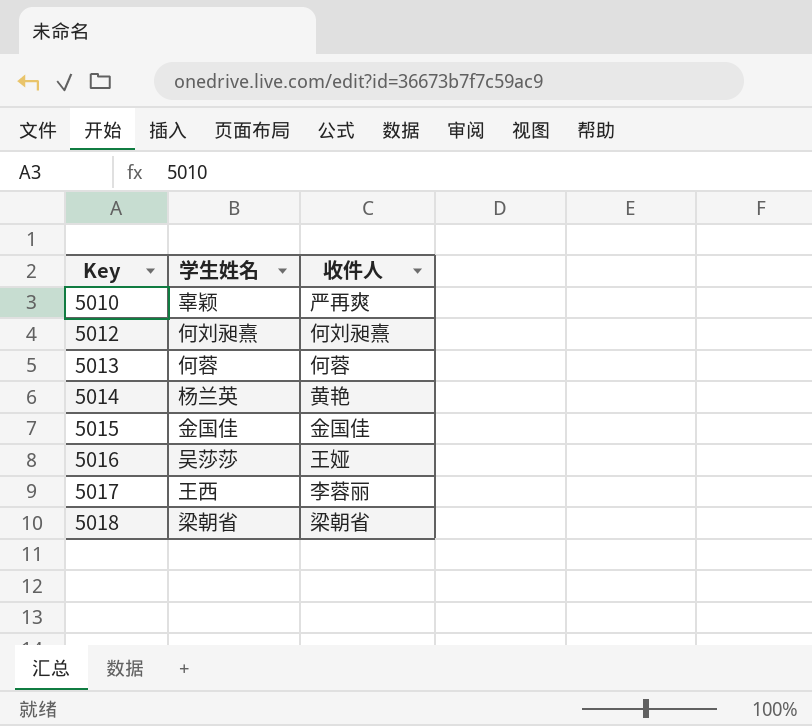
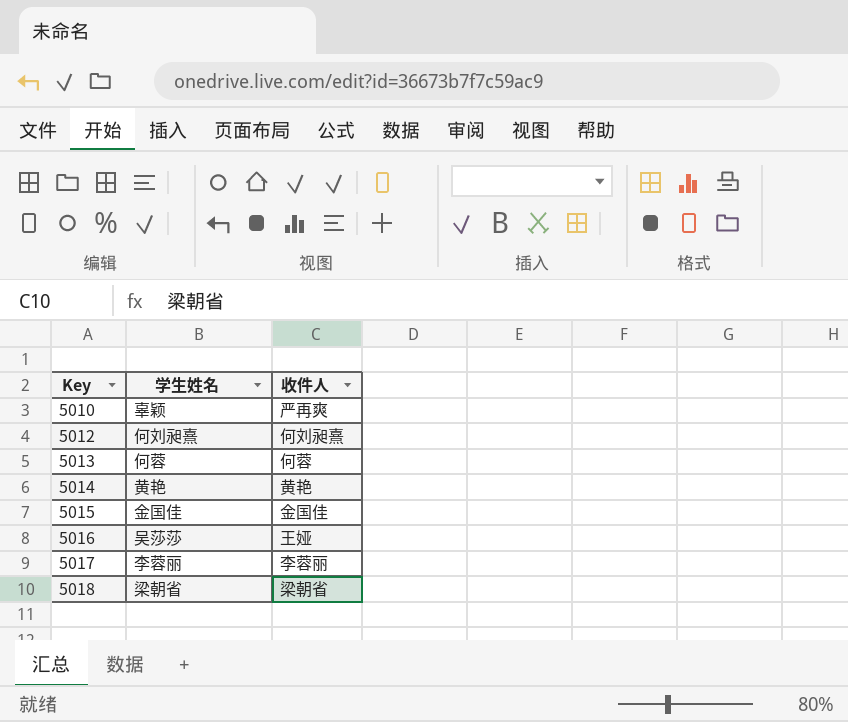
5014 | 学生姓名: 杨兰英 -> 黄艳
5017 | 学生姓名: 王西 -> 李蓉丽

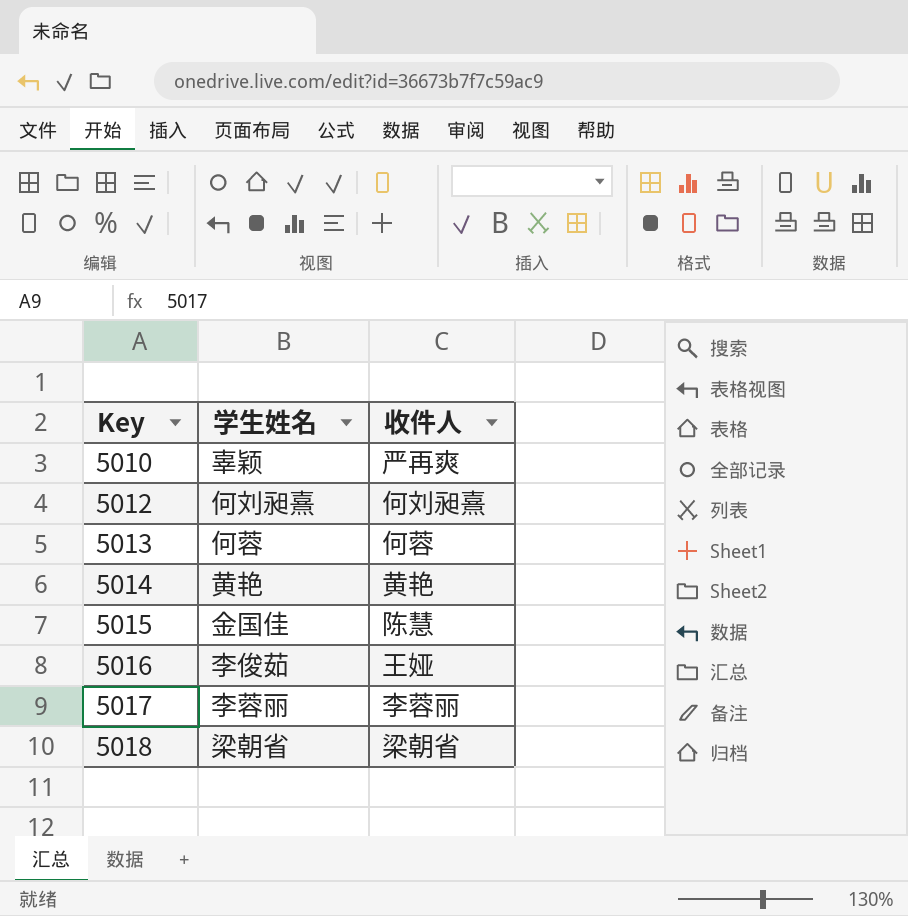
5015 | 收件人: 金国佳 -> 陈慧
5016 | 学生姓名: 吴莎莎 -> 李俊茹

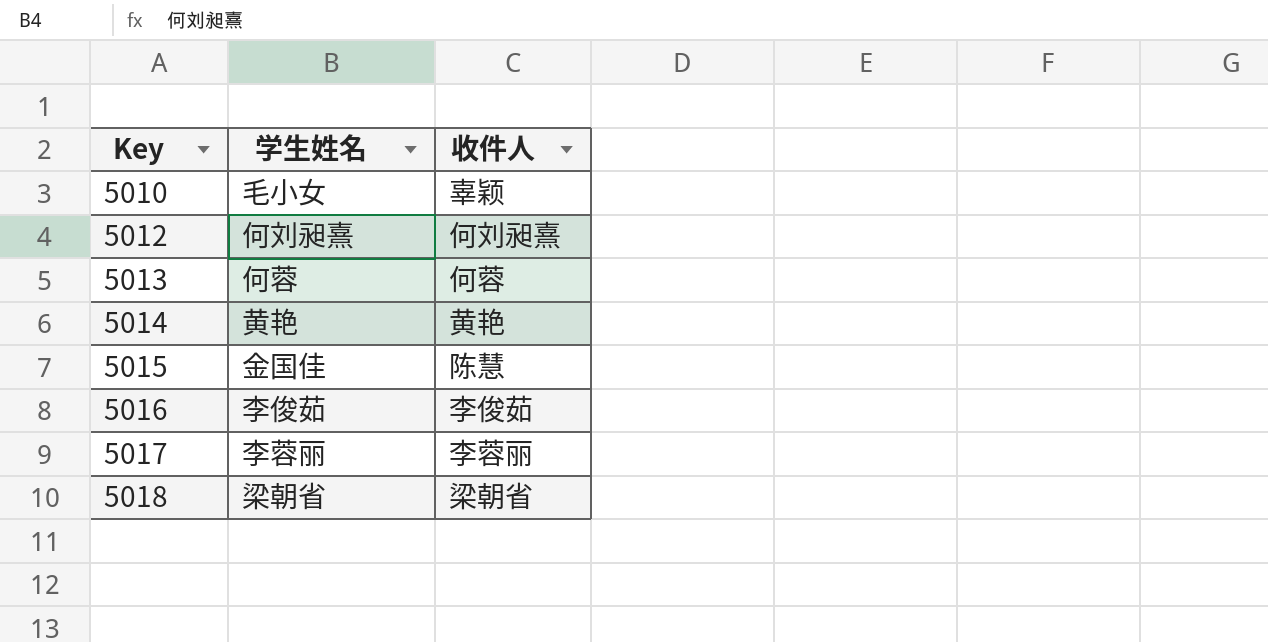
5010 | 学生姓名: 辜颖 -> 毛小女
5010 | 收件人: 严再爽 -> 辜颖
5016 | 收件人: 王娅 -> 李俊茹

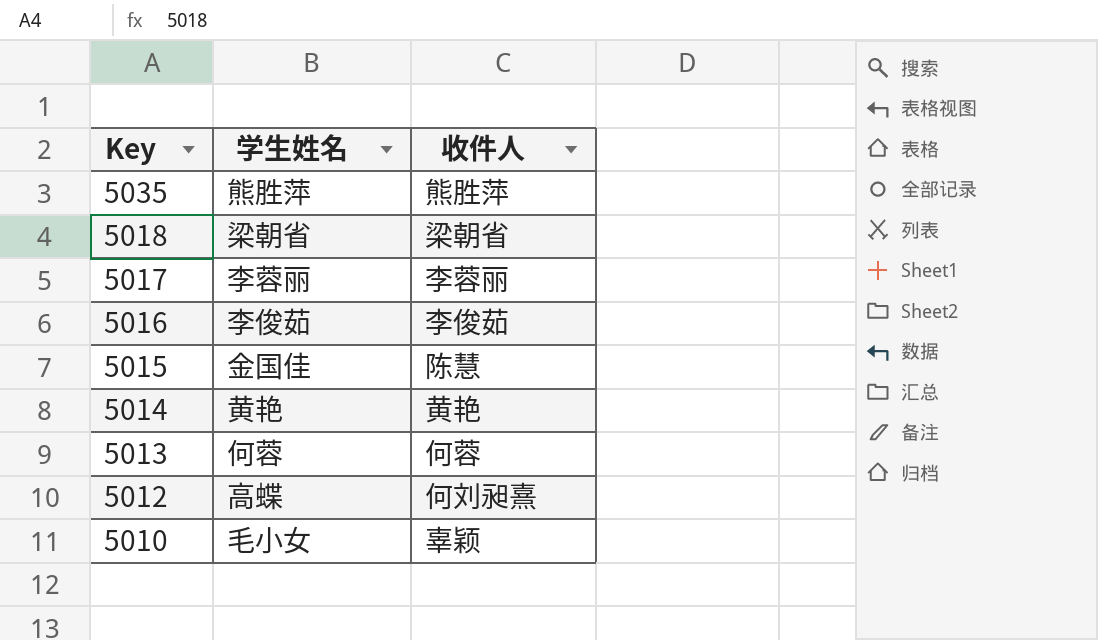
row order: Key ascending -> Key descending
row 5035: none -> 熊胜萍 | 熊胜萍
5012 | 学生姓名: 何刘昶熹 -> 高蝶

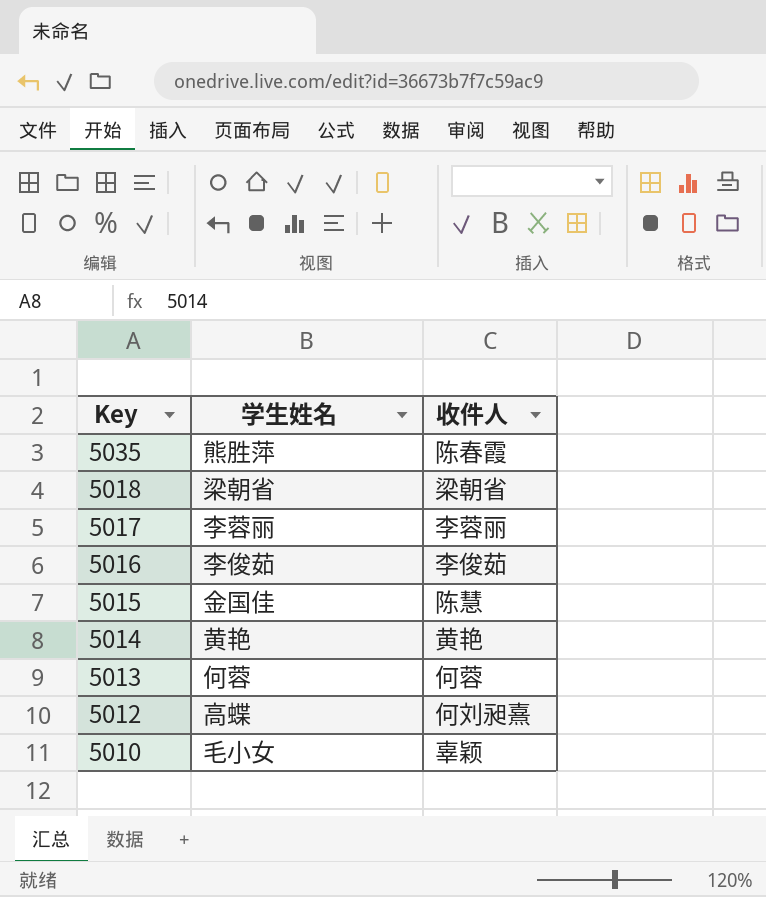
5035 | 收件人: 熊胜萍 -> 陈春霞

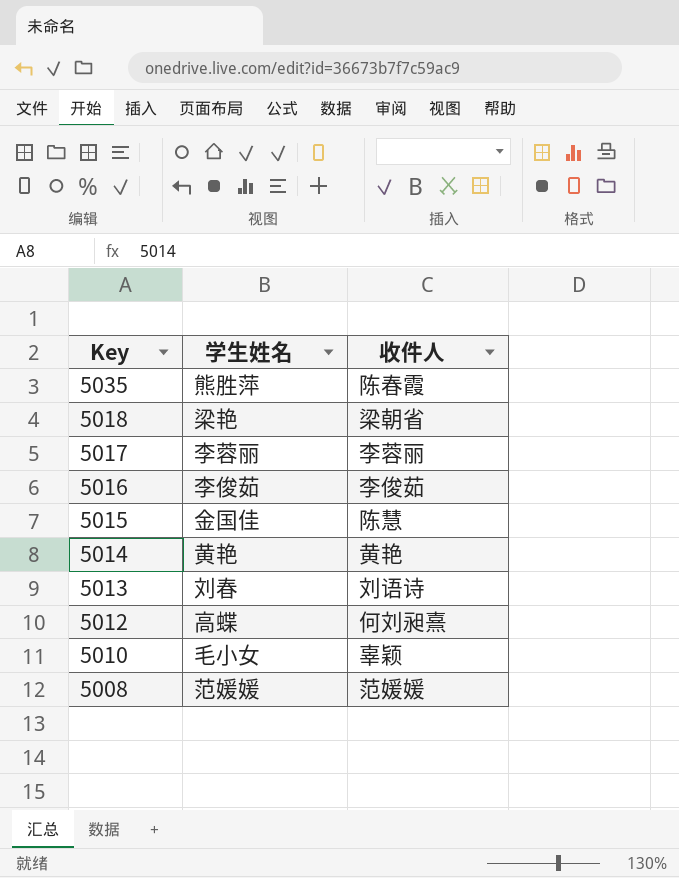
5018 | 学生姓名: 梁朝省 -> 梁艳
5013 | 学生姓名: 何蓉 -> 刘春
5013 | 收件人: 何蓉 -> 刘语诗
row 5008: none -> 范媛媛 | 范媛媛

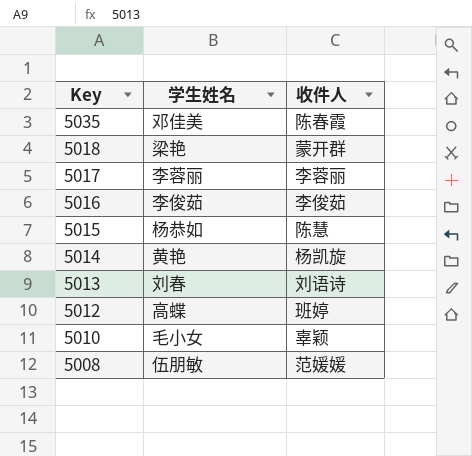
5035 | 学生姓名: 熊胜萍 -> 邓佳美
5018 | 收件人: 梁朝省 -> 蒙开群
5015 | 学生姓名: 金国佳 -> 杨恭如
5014 | 收件人: 黄艳 -> 杨凯旋
5012 | 收件人: 何刘昶熹 -> 班婷
5008 | 学生姓名: 范媛媛 -> 伍朋敏

